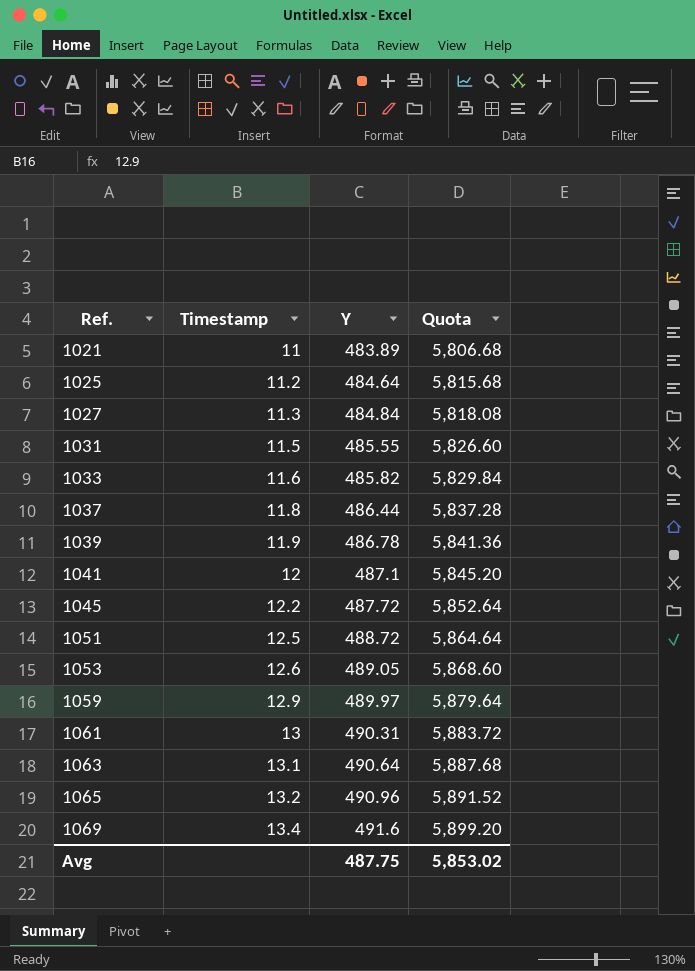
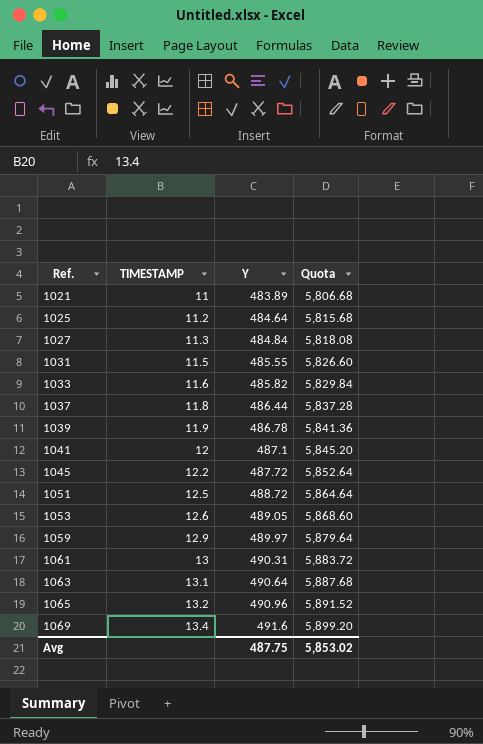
column name: Timestamp -> TIMESTAMP

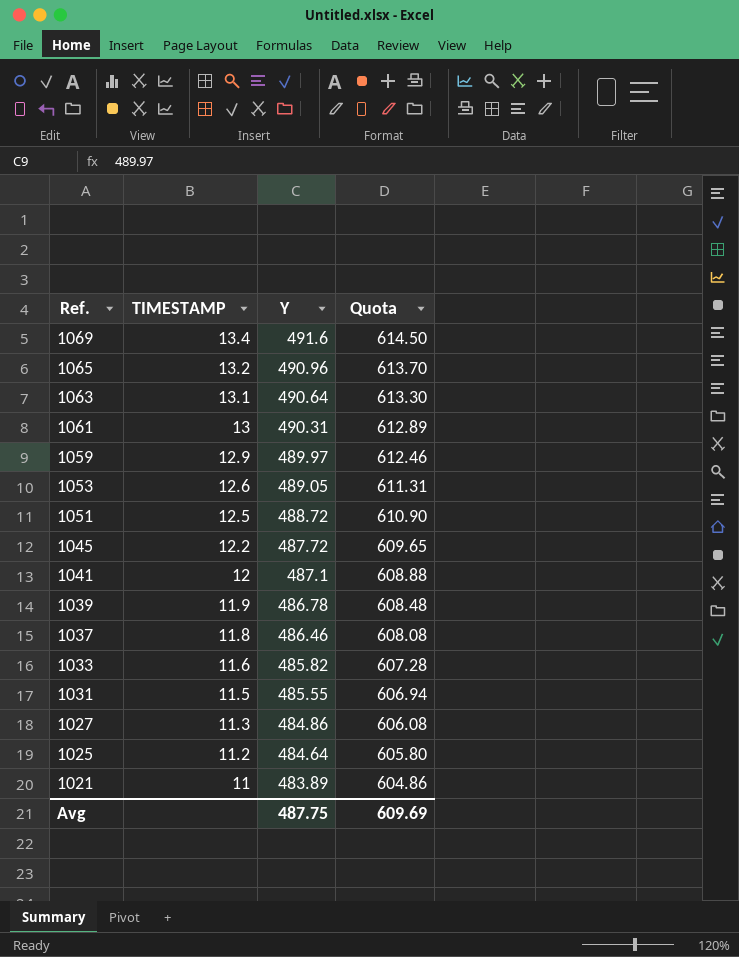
row order: Ref. ascending -> Ref. descending
column Quota | formula: [Y] * 12 -> [Y] * 1.25
1037 | Y: 486.44 -> 486.46
1027 | Y: 484.84 -> 484.86
Avg | Quota: 5,853.02 -> 609.69

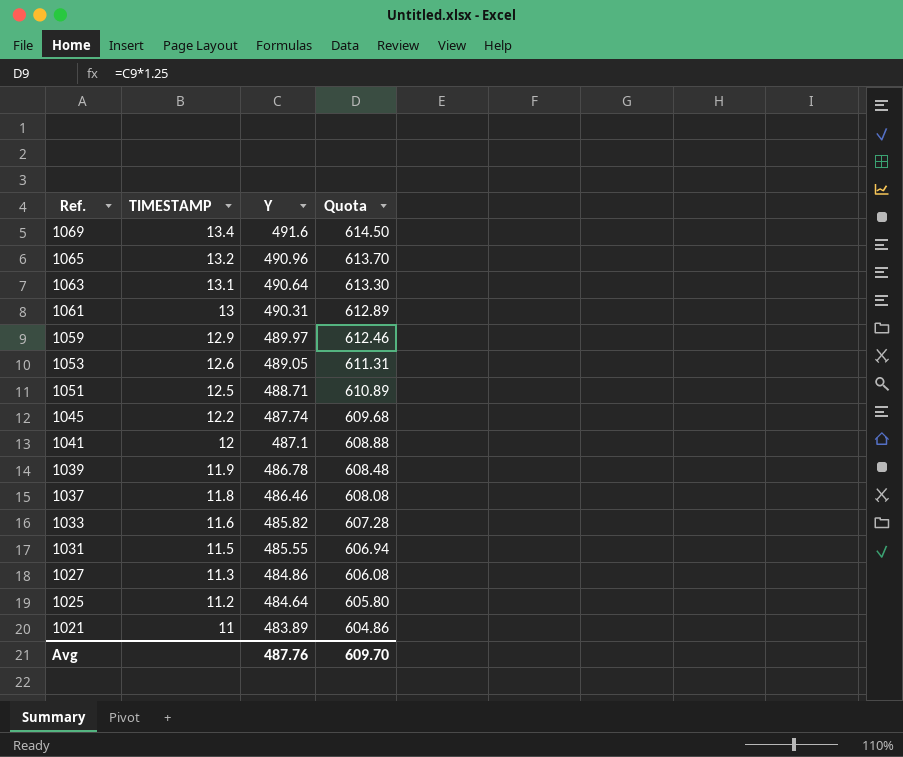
1051 | Y: 488.72 -> 488.71
1051 | Quota: 610.90 -> 610.89
1045 | Y: 487.72 -> 487.74
1045 | Quota: 609.65 -> 609.68
Avg | Y: 487.75 -> 487.76
Avg | Quota: 609.69 -> 609.70

